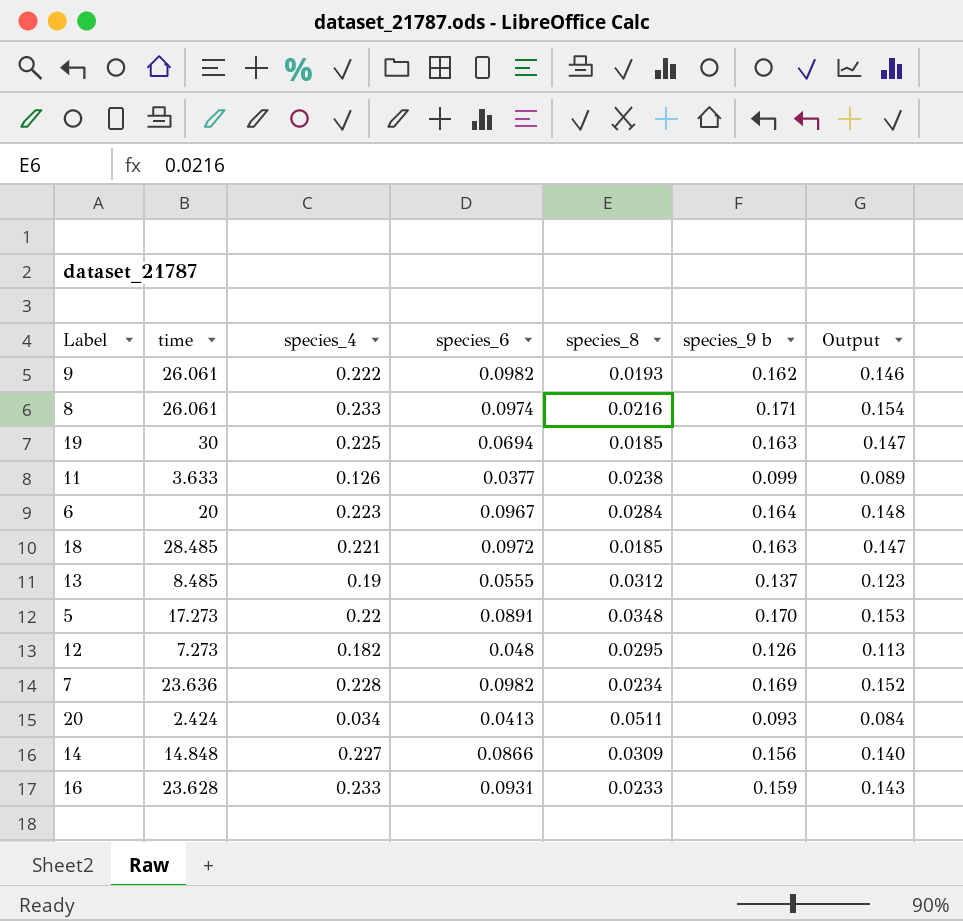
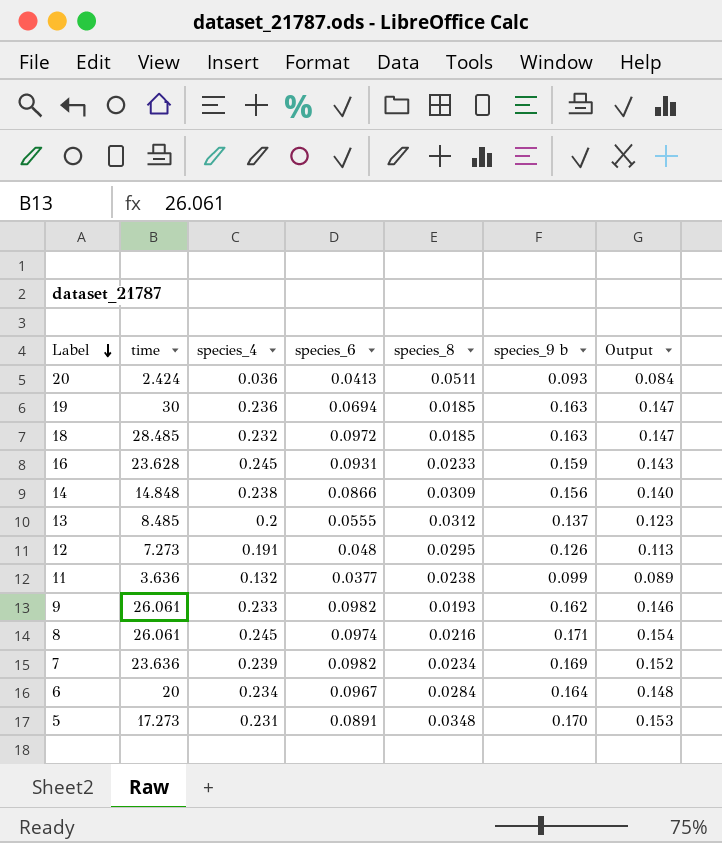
row order: none -> Label descending
20 | species_4: 0.034 -> 0.036
19 | species_4: 0.225 -> 0.236
18 | species_4: 0.221 -> 0.232
16 | species_4: 0.233 -> 0.245
14 | species_4: 0.227 -> 0.238
13 | species_4: 0.19 -> 0.2
12 | species_4: 0.182 -> 0.191
11 | time: 3.633 -> 3.636
11 | species_4: 0.126 -> 0.132
9 | species_4: 0.222 -> 0.233
8 | species_4: 0.233 -> 0.245
7 | species_4: 0.228 -> 0.239
6 | species_4: 0.223 -> 0.234
5 | species_4: 0.22 -> 0.231

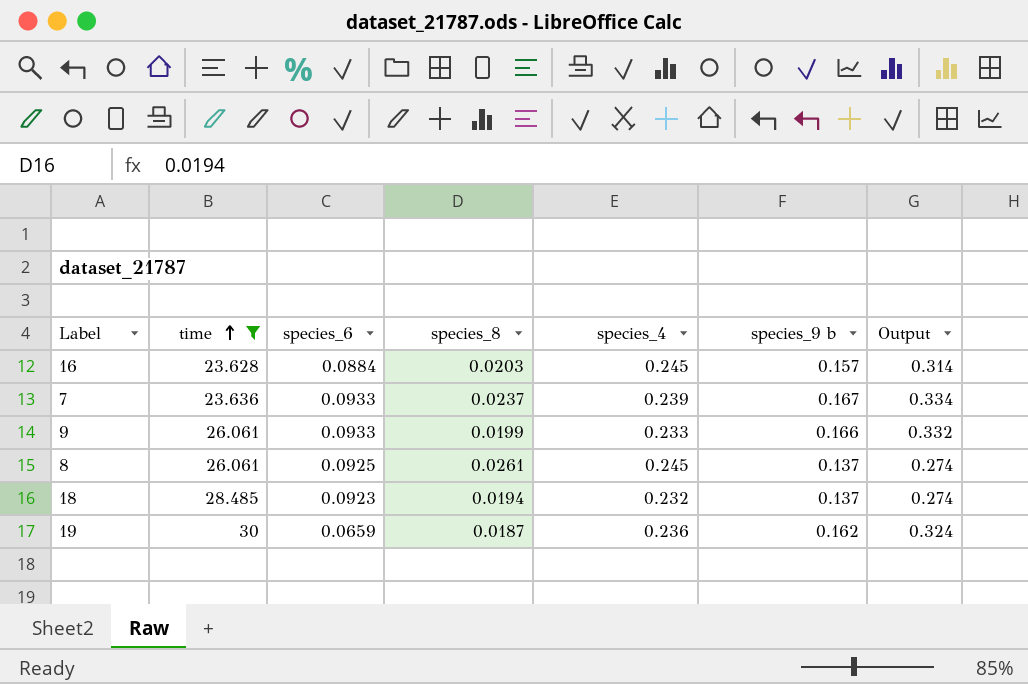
filter: none -> time >= 23.628
row order: Label descending -> time ascending
column species_4 | position: 3 -> 5
column Output | formula: [species_9 b] * 0.9 -> [species_9 b] * 2
16 | species_6: 0.0931 -> 0.0884
16 | species_8: 0.0233 -> 0.0203
16 | species_9 b: 0.159 -> 0.157
7 | species_6: 0.0982 -> 0.0933
7 | species_8: 0.0234 -> 0.0237
7 | species_9 b: 0.169 -> 0.167
9 | species_6: 0.0982 -> 0.0933
9 | species_8: 0.0193 -> 0.0199
9 | species_9 b: 0.162 -> 0.166
8 | species_6: 0.0974 -> 0.0925
8 | species_8: 0.0216 -> 0.0261
8 | species_9 b: 0.171 -> 0.137
18 | species_6: 0.0972 -> 0.0923
18 | species_8: 0.0185 -> 0.0194
18 | species_9 b: 0.163 -> 0.137
19 | species_6: 0.0694 -> 0.0659
19 | species_8: 0.0185 -> 0.0187
19 | species_9 b: 0.163 -> 0.162

